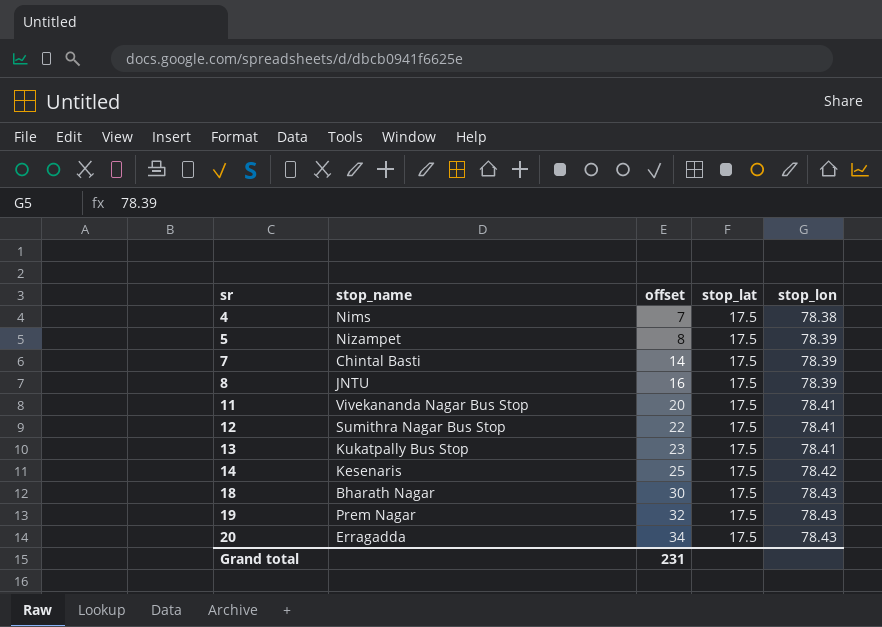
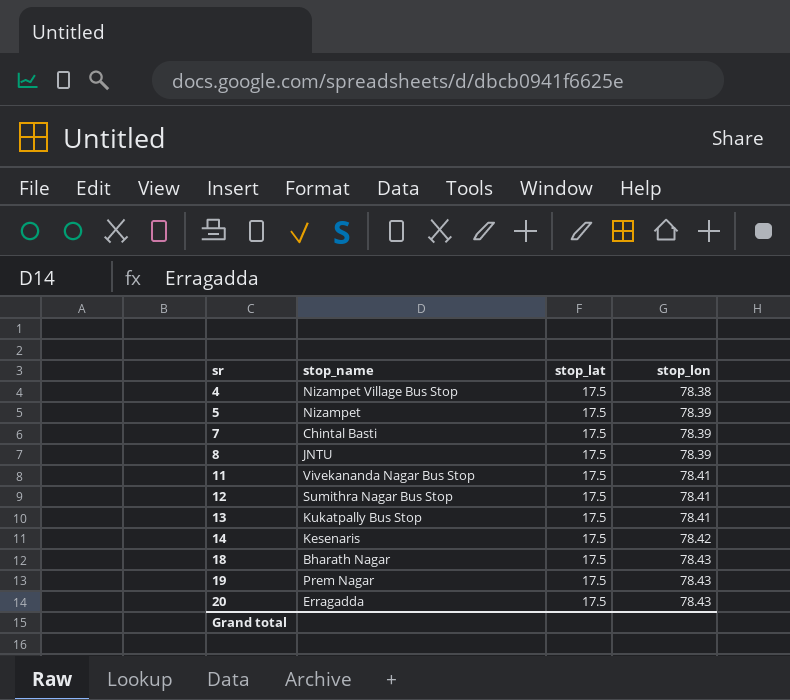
column offset | position: 3 -> none
4 | stop_name: Nims -> Nizampet Village Bus Stop

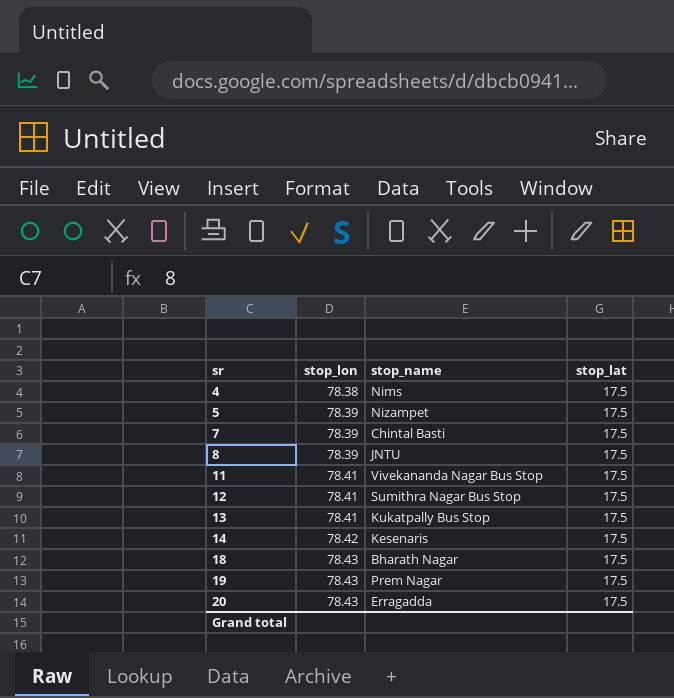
column stop_lon | position: 4 -> 2
4 | stop_name: Nizampet Village Bus Stop -> Nims

